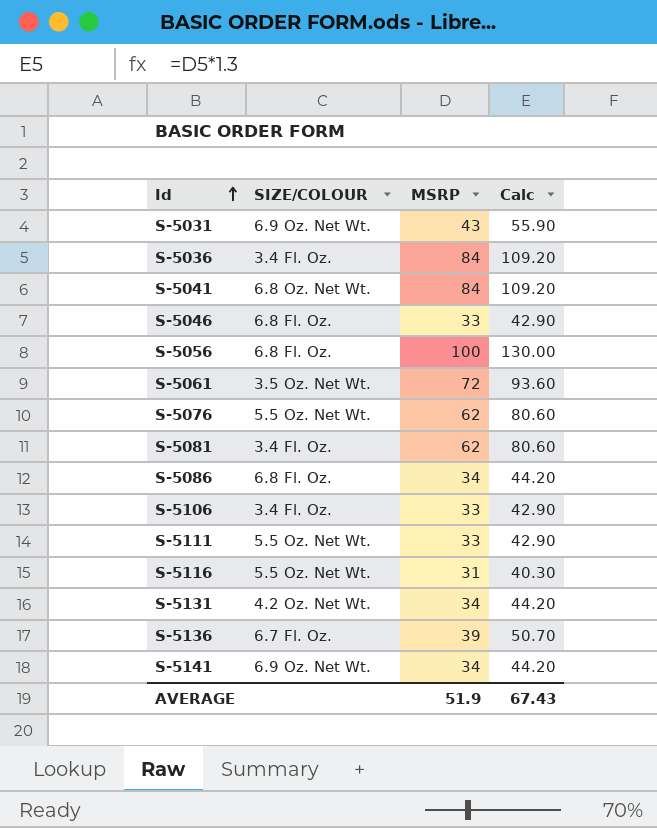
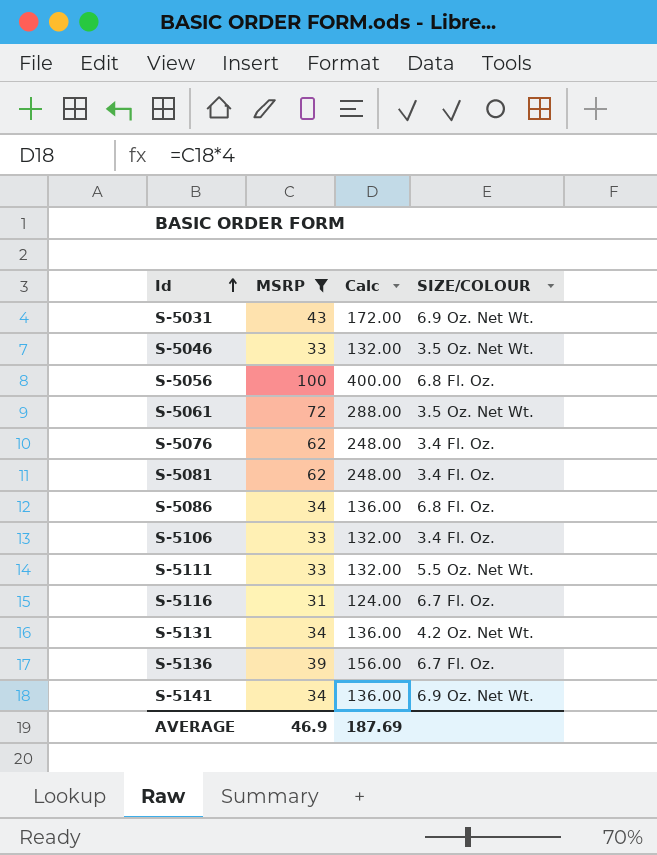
filter: none -> MSRP != 84
column Calc | formula: [MSRP] * 1.3 -> [MSRP] * 4
column SIZE/COLOUR | position: 2 -> 4
S-5046 | SIZE/COLOUR: 6.8 Fl. Oz. -> 3.5 Oz. Net Wt.
S-5076 | SIZE/COLOUR: 5.5 Oz. Net Wt. -> 3.4 Fl. Oz.
S-5116 | SIZE/COLOUR: 5.5 Oz. Net Wt. -> 6.7 Fl. Oz.
AVERAGE | MSRP: 51.9 -> 46.9
AVERAGE | Calc: 67.43 -> 187.69

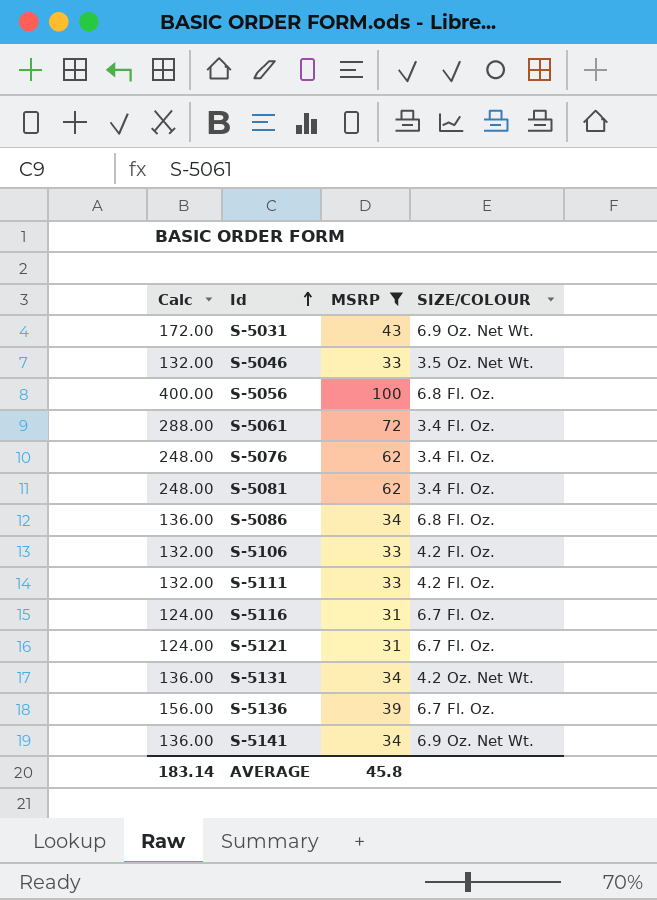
column Calc | position: 3 -> 1
S-5061 | SIZE/COLOUR: 3.5 Oz. Net Wt. -> 3.4 Fl. Oz.
S-5106 | SIZE/COLOUR: 3.4 Fl. Oz. -> 4.2 Fl. Oz.
S-5111 | SIZE/COLOUR: 5.5 Oz. Net Wt. -> 4.2 Fl. Oz.
row S-5121: none -> 124.00 | 31 | 6.7 Fl. Oz.
AVERAGE | Calc: 187.69 -> 183.14
AVERAGE | MSRP: 46.9 -> 45.8

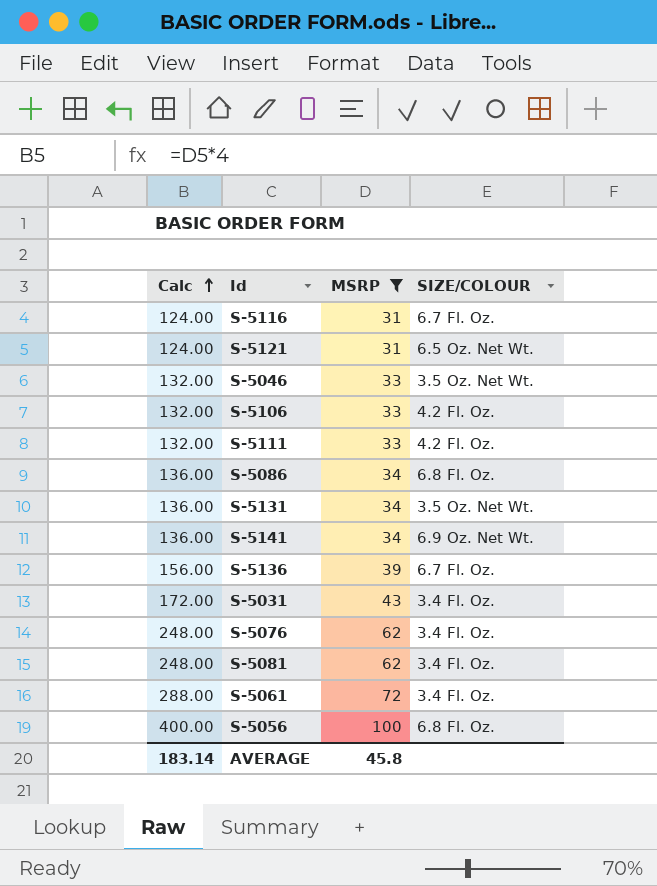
row order: Id ascending -> Calc ascending
S-5121 | SIZE/COLOUR: 6.7 Fl. Oz. -> 6.5 Oz. Net Wt.
S-5131 | SIZE/COLOUR: 4.2 Oz. Net Wt. -> 3.5 Oz. Net Wt.
S-5031 | SIZE/COLOUR: 6.9 Oz. Net Wt. -> 3.4 Fl. Oz.

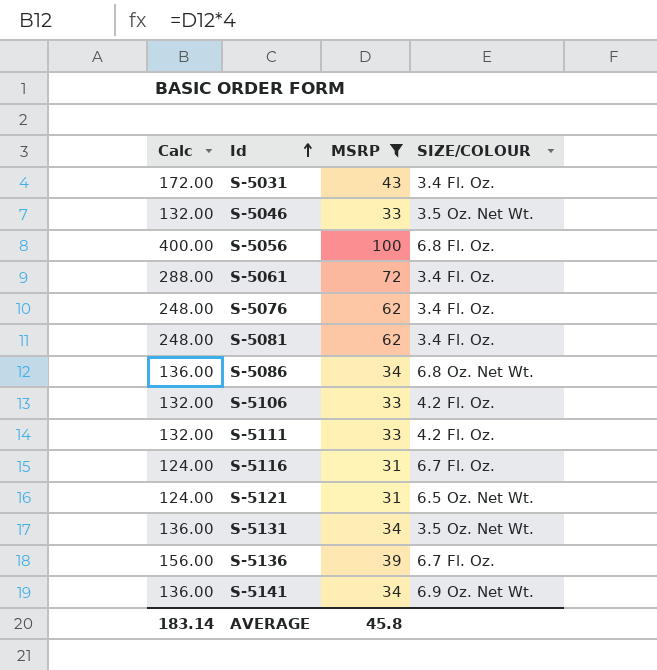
row order: Calc ascending -> Id ascending
S-5086 | SIZE/COLOUR: 6.8 Fl. Oz. -> 6.8 Oz. Net Wt.

